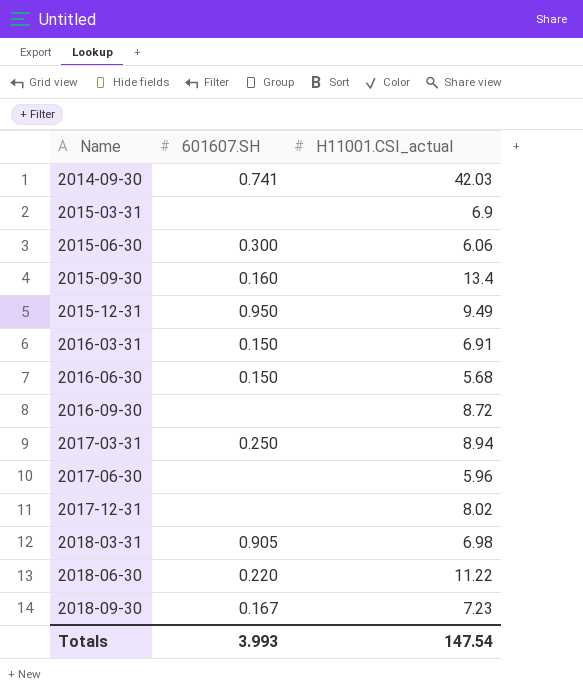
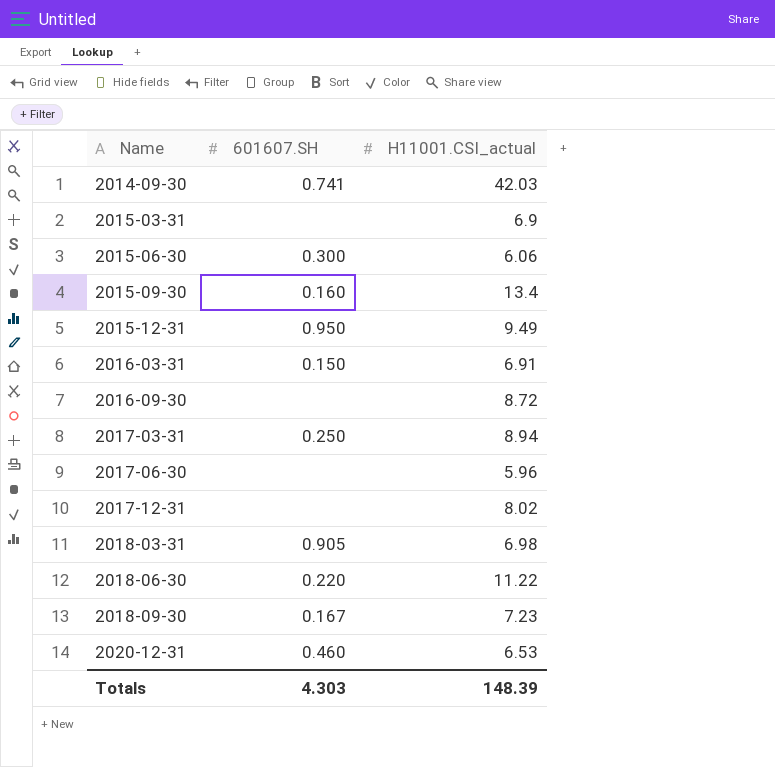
row 2016-06-30: 0.150 | 5.68 -> none
row 2020-12-31: none -> 0.460 | 6.53
Totals | 601607.SH: 3.993 -> 4.303
Totals | H11001.CSI_actual: 147.54 -> 148.39

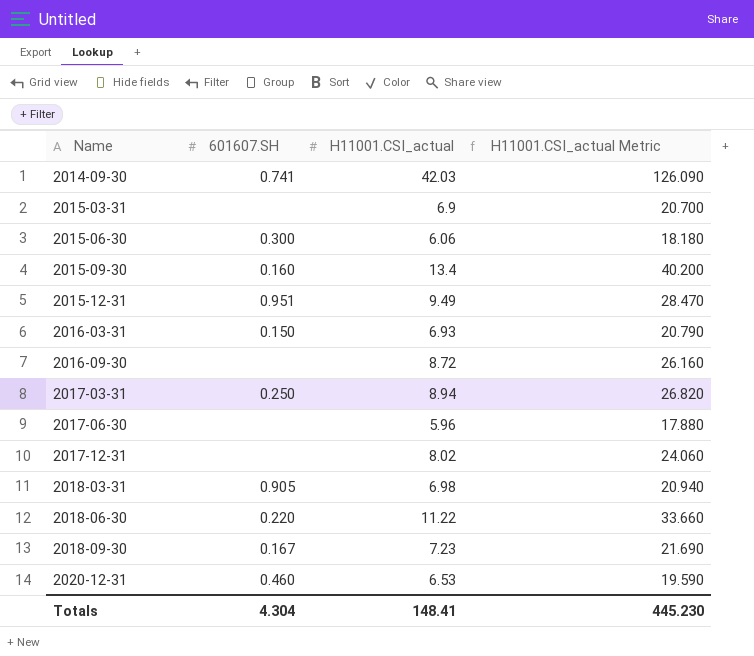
column H11001.CSI_actual Metric | formula: none -> [H11001.CSI_actual] * 3
2015-12-31 | 601607.SH: 0.950 -> 0.951
2016-03-31 | H11001.CSI_actual: 6.91 -> 6.93
Totals | 601607.SH: 4.303 -> 4.304
Totals | H11001.CSI_actual: 148.39 -> 148.41

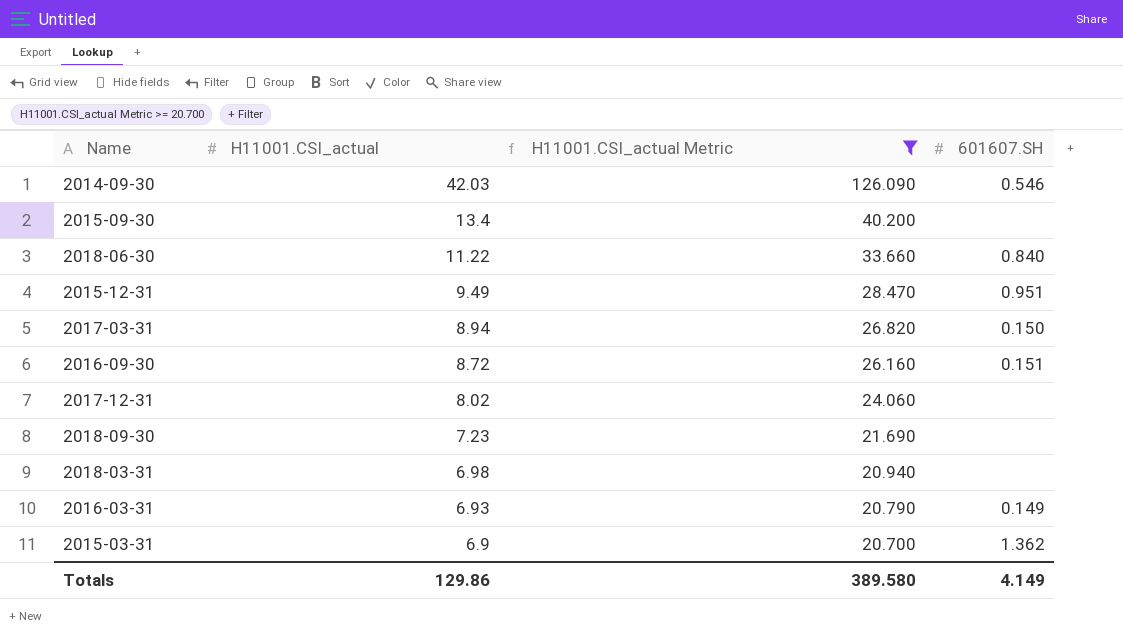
filter: none -> H11001.CSI_actual Metric >= 20.700
row order: Name ascending -> H11001.CSI_actual descending
column 601607.SH | position: 2 -> 4
2014-09-30 | 601607.SH: 0.741 -> 0.546
2015-09-30 | 601607.SH: 0.160 -> none
2018-06-30 | 601607.SH: 0.220 -> 0.840
2017-03-31 | 601607.SH: 0.250 -> 0.150
2016-09-30 | 601607.SH: none -> 0.151
2018-09-30 | 601607.SH: 0.167 -> none
2018-03-31 | 601607.SH: 0.905 -> none
2016-03-31 | 601607.SH: 0.150 -> 0.149
2015-03-31 | 601607.SH: none -> 1.362
Totals | H11001.CSI_actual: 148.41 -> 129.86
Totals | H11001.CSI_actual Metric: 445.230 -> 389.580
Totals | 601607.SH: 4.304 -> 4.149

